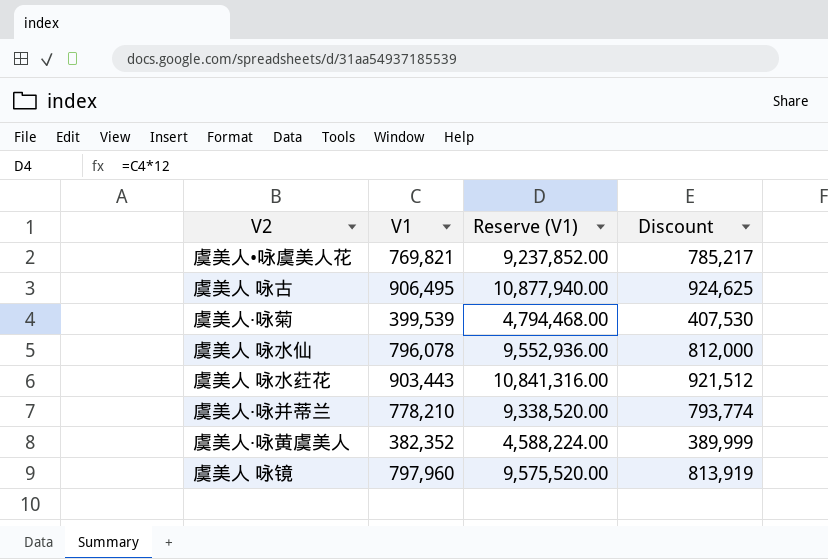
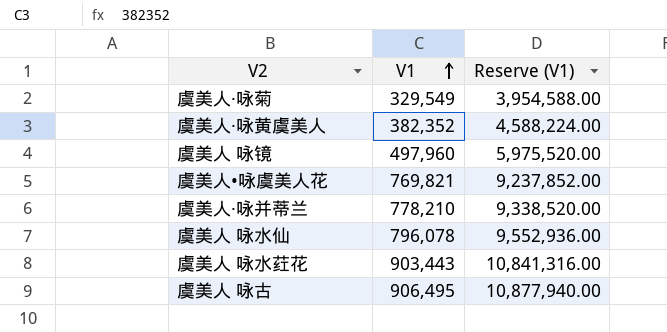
row order: none -> V1 ascending
column Discount | formula: [V1] * 1.02 -> none
虞美人·咏菊 | V1: 399,539 -> 329,549
虞美人·咏菊 | Reserve (V1): 4,794,468.00 -> 3,954,588.00
虞美人 咏镜 | V1: 797,960 -> 497,960
虞美人 咏镜 | Reserve (V1): 9,575,520.00 -> 5,975,520.00

